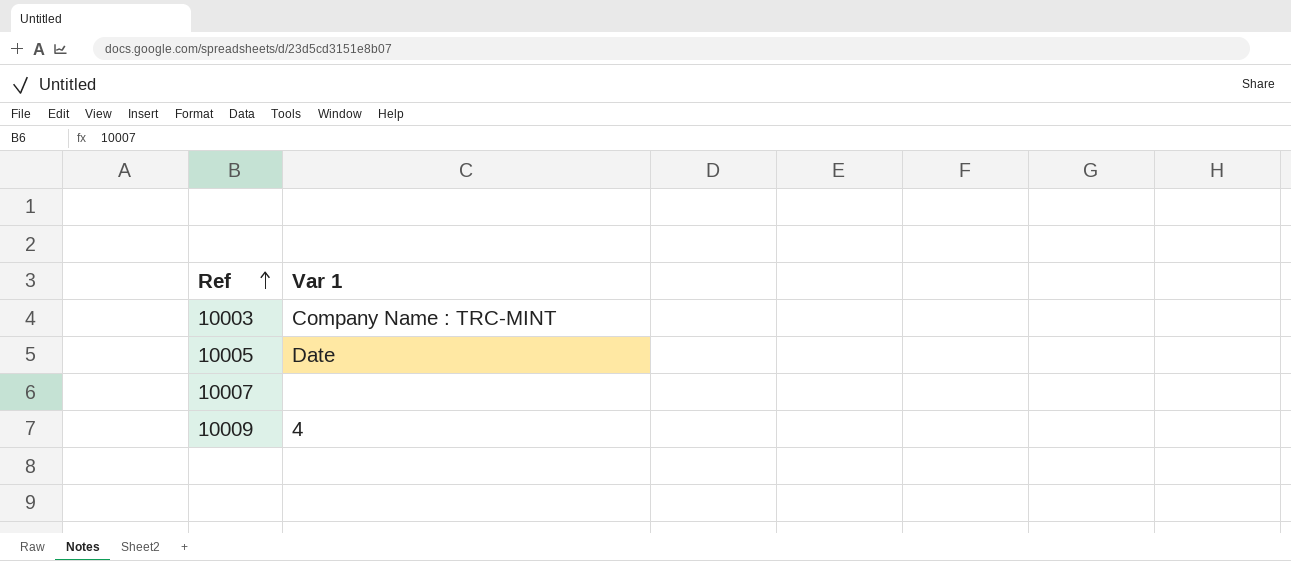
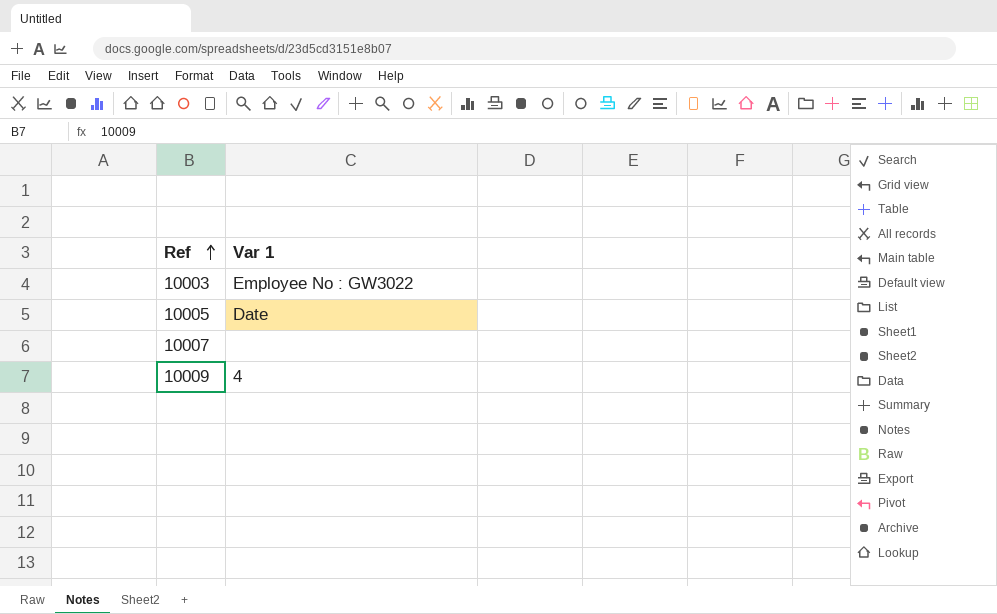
10003 | Var 1: Company Name : TRC-MINT -> Employee No : GW3022

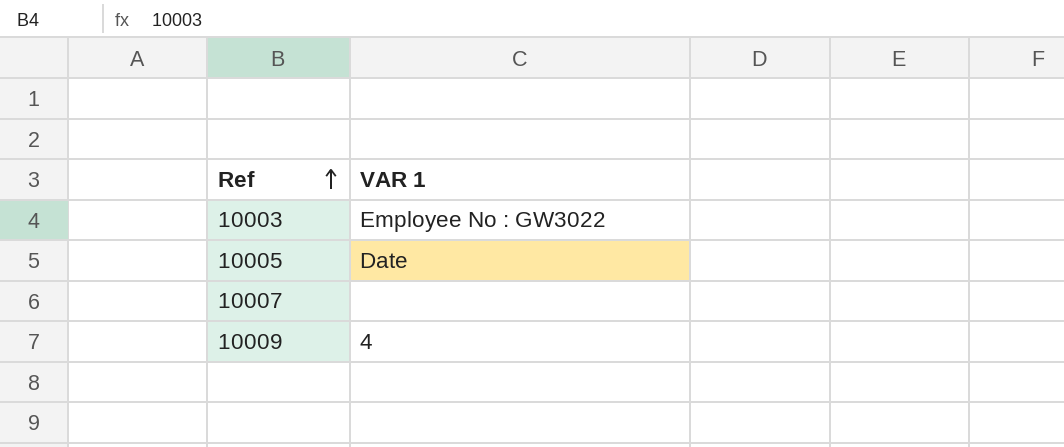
column name: Var 1 -> VAR 1

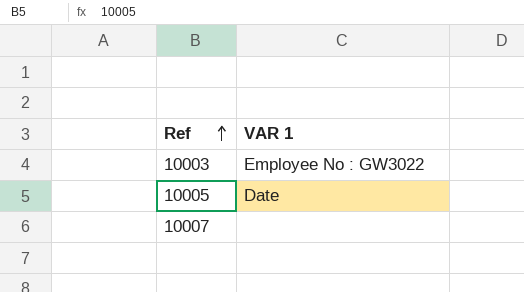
row 10009: 4 -> none

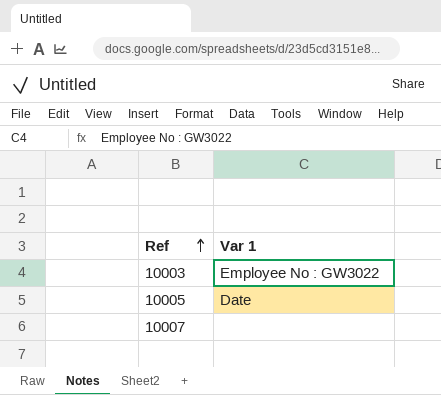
column name: VAR 1 -> Var 1

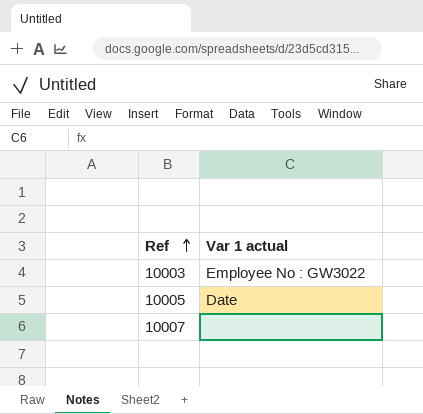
column name: Var 1 -> Var 1 actual

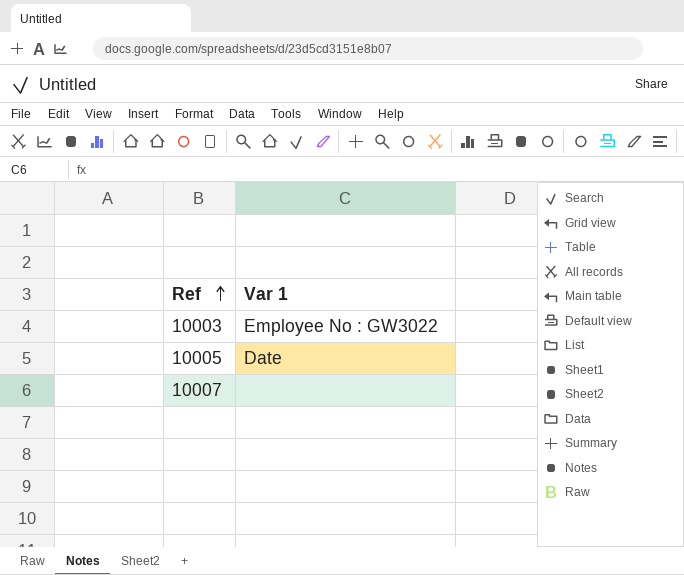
column name: Var 1 actual -> Var 1

